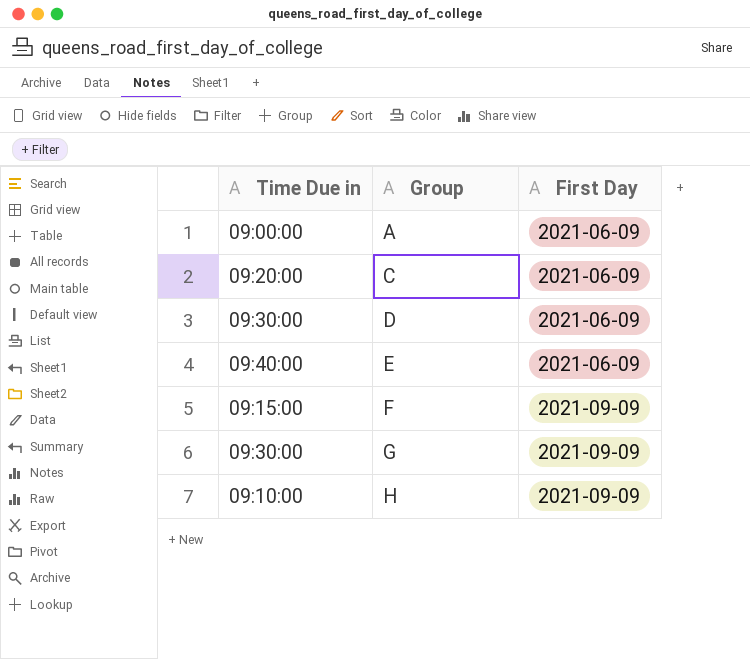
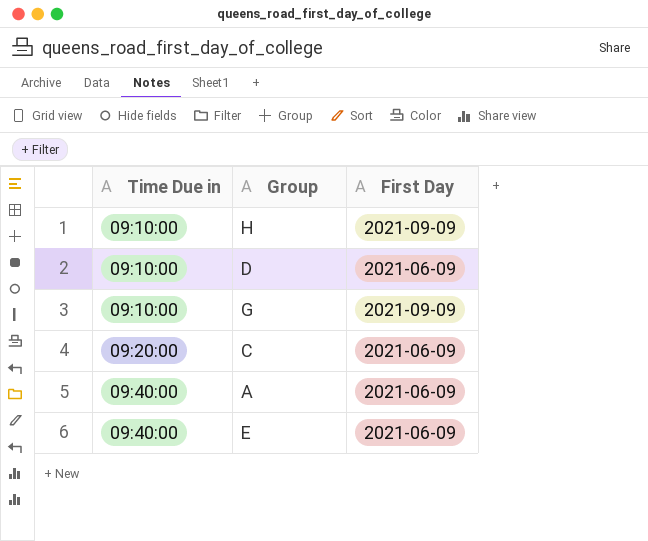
row order: Group ascending -> Time Due in ascending
row F: 09:15:00 | 2021-09-09 -> none
D | Time Due in: 09:30:00 -> 09:10:00
G | Time Due in: 09:30:00 -> 09:10:00
A | Time Due in: 09:00:00 -> 09:40:00

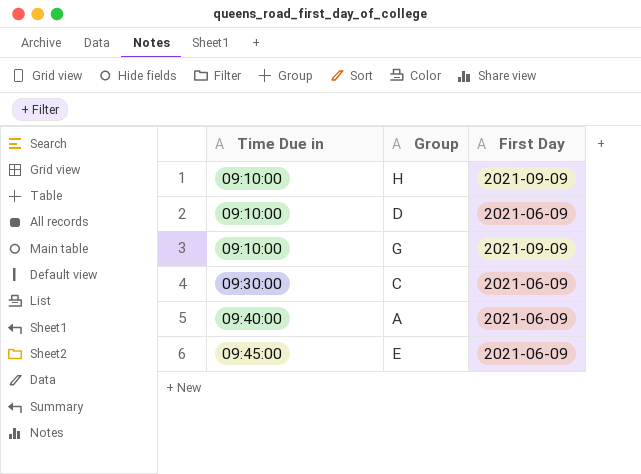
C | Time Due in: 09:20:00 -> 09:30:00
E | Time Due in: 09:40:00 -> 09:45:00

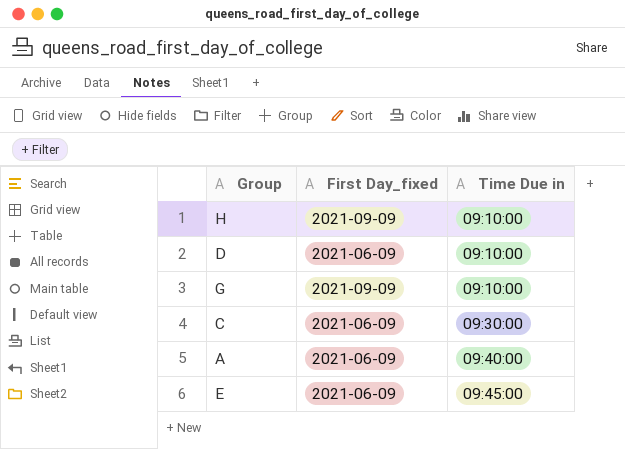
column name: First Day -> First Day_fixed
column Time Due in | position: 1 -> 3

